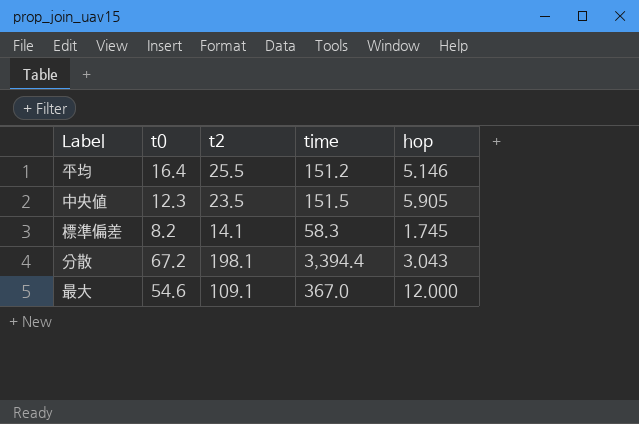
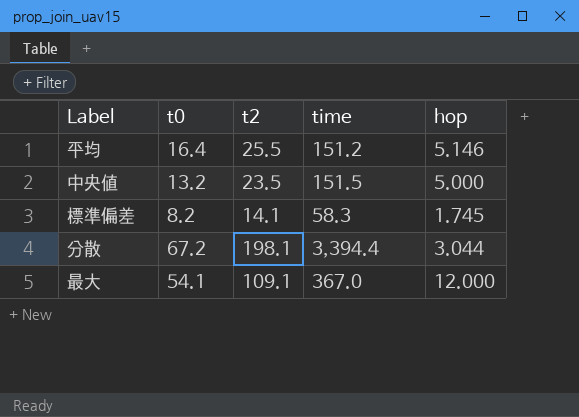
中央値 | t0: 12.3 -> 13.2
中央値 | hop: 5.905 -> 5.000
分散 | hop: 3.043 -> 3.044
最大 | t0: 54.6 -> 54.1

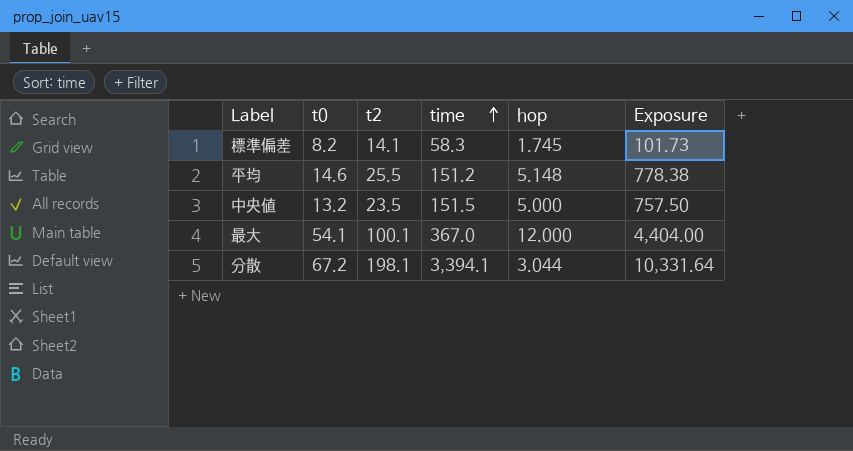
row order: none -> time ascending
column Exposure | formula: none -> [time] * [hop]
平均 | t0: 16.4 -> 14.6
平均 | hop: 5.146 -> 5.148
最大 | t2: 109.1 -> 100.1
分散 | time: 3,394.4 -> 3,394.1

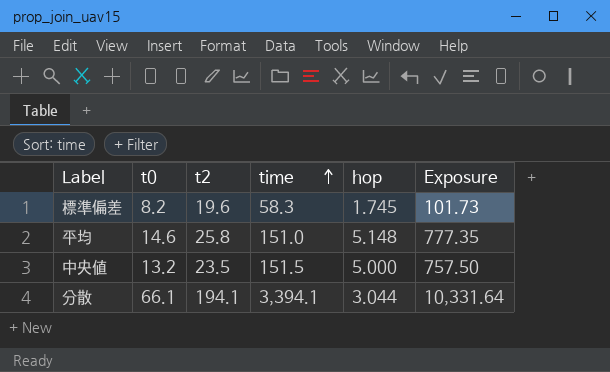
row 最大: 54.1 | 100.1 | 367.0 | 12.000 | 4,404.00 -> none
標準偏差 | t2: 14.1 -> 19.6
平均 | t2: 25.5 -> 25.8
平均 | time: 151.2 -> 151.0
平均 | Exposure: 778.38 -> 777.35
分散 | t0: 67.2 -> 66.1
分散 | t2: 198.1 -> 194.1

